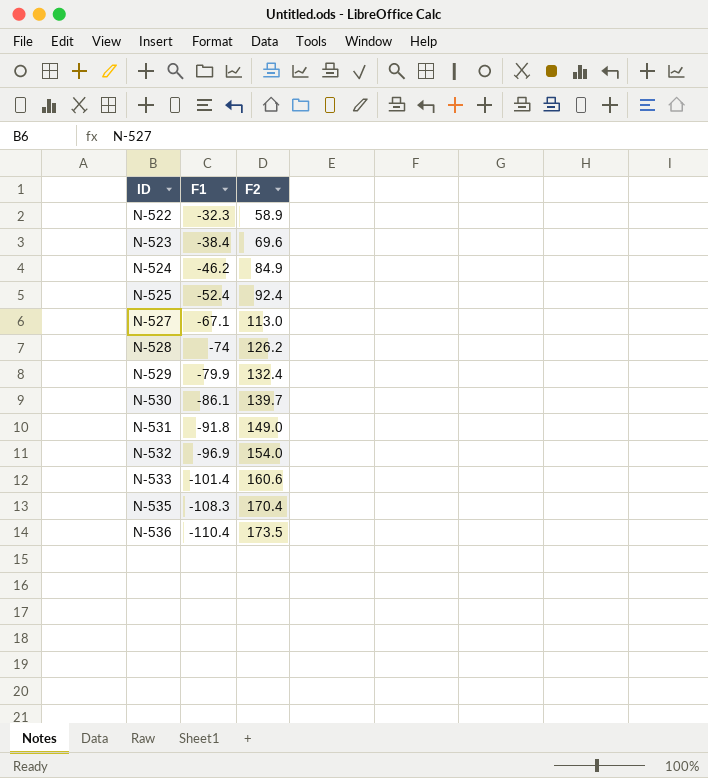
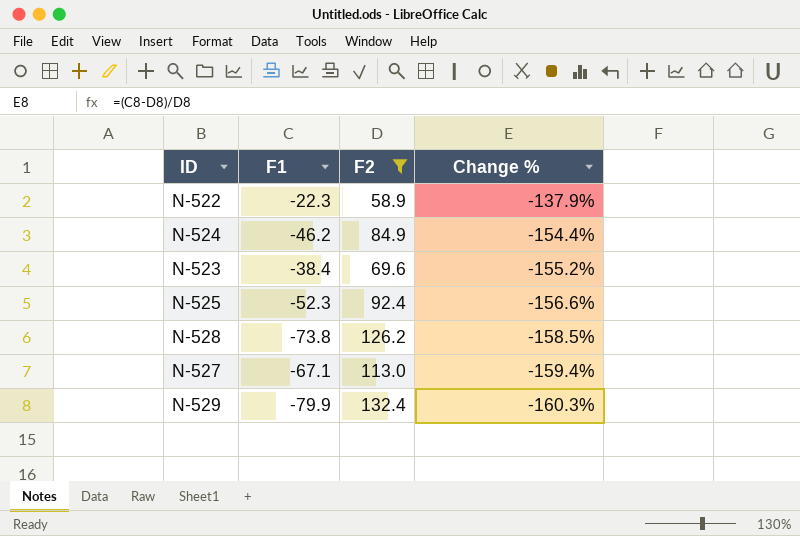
filter: none -> F2 <= 132.4
row order: ID ascending -> Change % descending
column Change % | formula: none -> ([F1] - [F2]) / [F2]
N-522 | F1: -32.3 -> -22.3
N-525 | F1: -52.4 -> -52.3
N-528 | F1: -74 -> -73.8

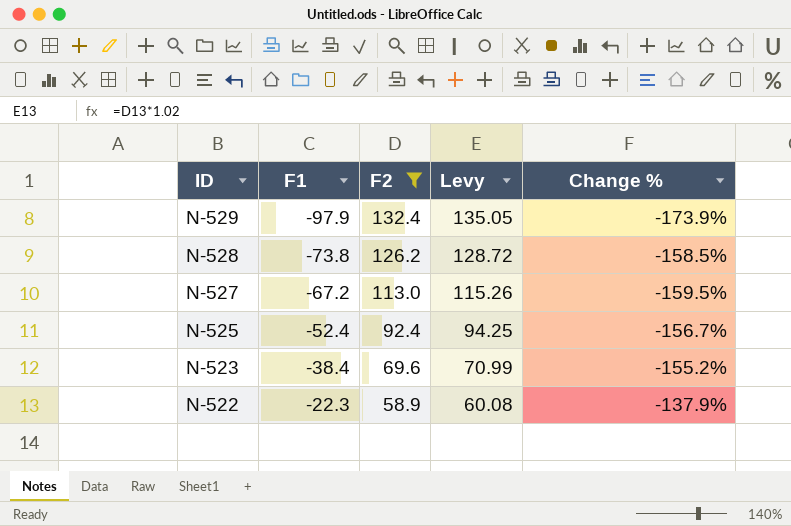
row order: Change % descending -> ID descending
column Levy | formula: none -> [F2] * 1.02
row N-524: -46.2 | 84.9 | -154.4% -> none
N-529 | F1: -79.9 -> -97.9
N-529 | Change %: -160.3% -> -173.9%
N-527 | F1: -67.1 -> -67.2
N-527 | Change %: -159.4% -> -159.5%
N-525 | F1: -52.3 -> -52.4
N-525 | Change %: -156.6% -> -156.7%

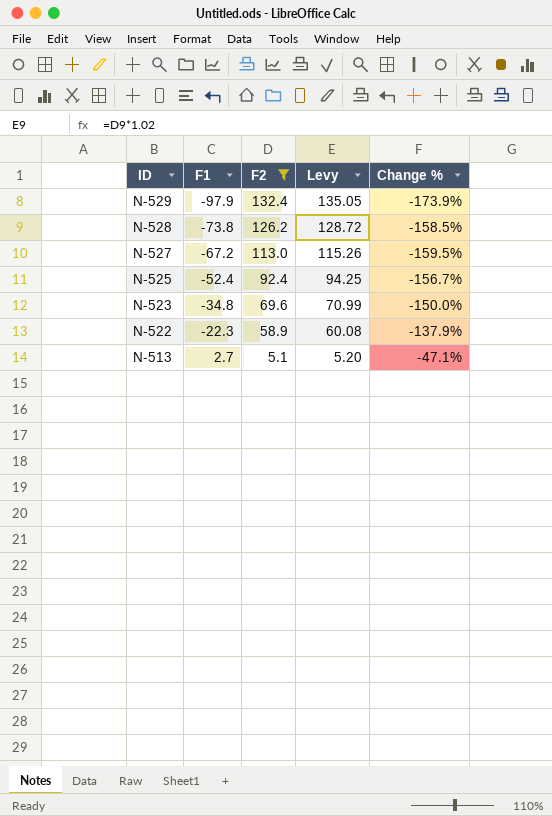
N-523 | F1: -38.4 -> -34.8
N-523 | Change %: -155.2% -> -150.0%
row N-513: none -> 2.7 | 5.1 | 5.20 | -47.1%

